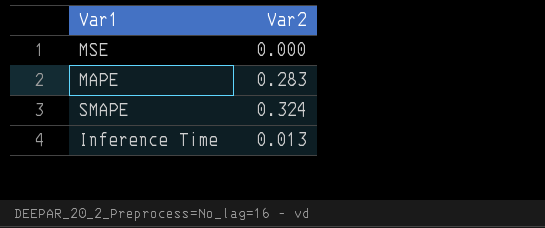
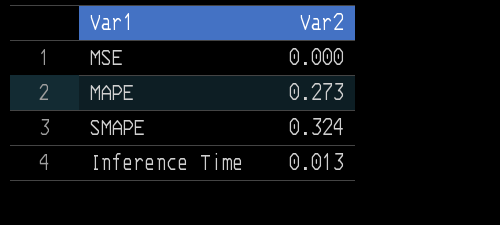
MAPE | Var2: 0.283 -> 0.273

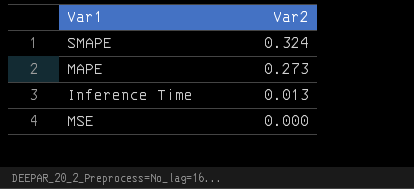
row order: none -> Var2 descending

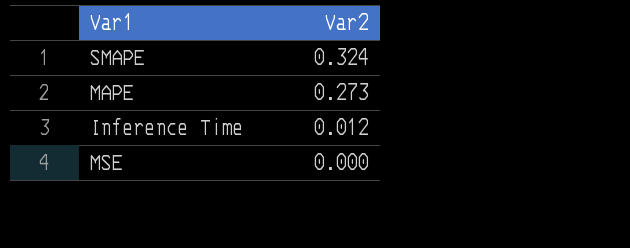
Inference Time | Var2: 0.013 -> 0.012

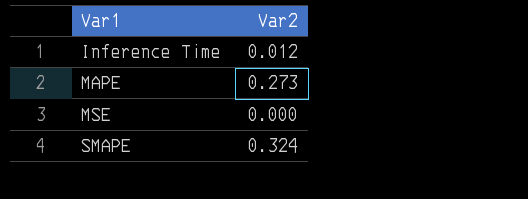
row order: Var2 descending -> Var1 ascending

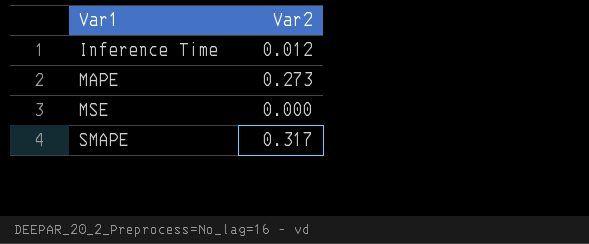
SMAPE | Var2: 0.324 -> 0.317

